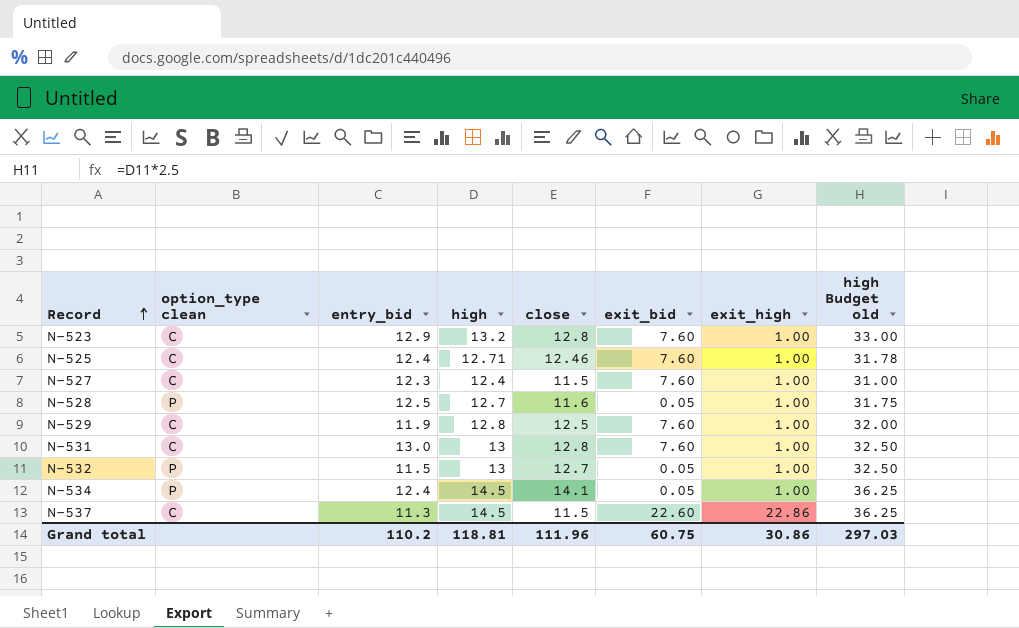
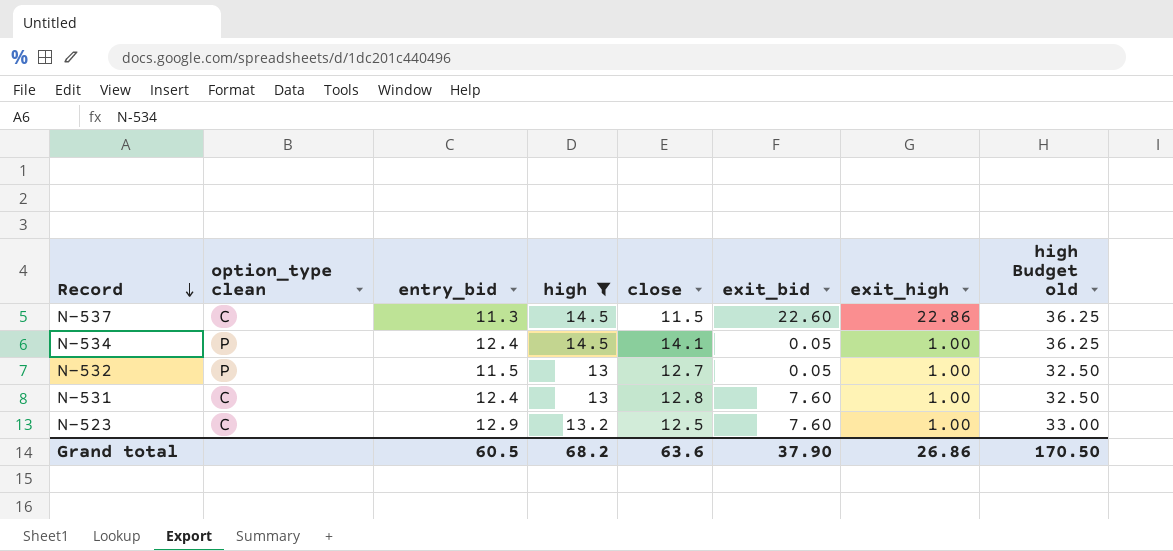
filter: none -> high >= 13
row order: Record ascending -> Record descending
N-531 | entry_bid: 13.0 -> 12.4
N-523 | close: 12.8 -> 12.5
Grand total | entry_bid: 110.2 -> 60.5
Grand total | high: 118.81 -> 68.2
Grand total | close: 111.96 -> 63.6
Grand total | exit_bid: 60.75 -> 37.90
Grand total | exit_high: 30.86 -> 26.86
Grand total | high Budget old: 297.03 -> 170.50

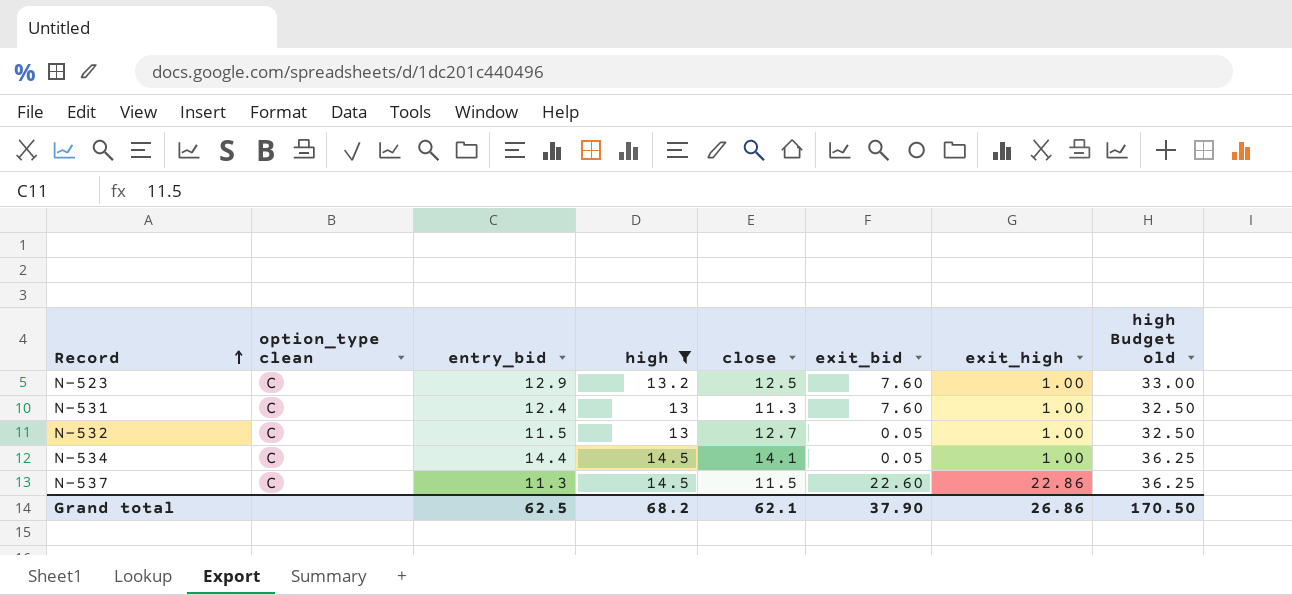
row order: Record descending -> Record ascending
N-531 | close: 12.8 -> 11.3
N-532 | option_type clean: P -> C
N-534 | option_type clean: P -> C
N-534 | entry_bid: 12.4 -> 14.4
Grand total | entry_bid: 60.5 -> 62.5
Grand total | close: 63.6 -> 62.1

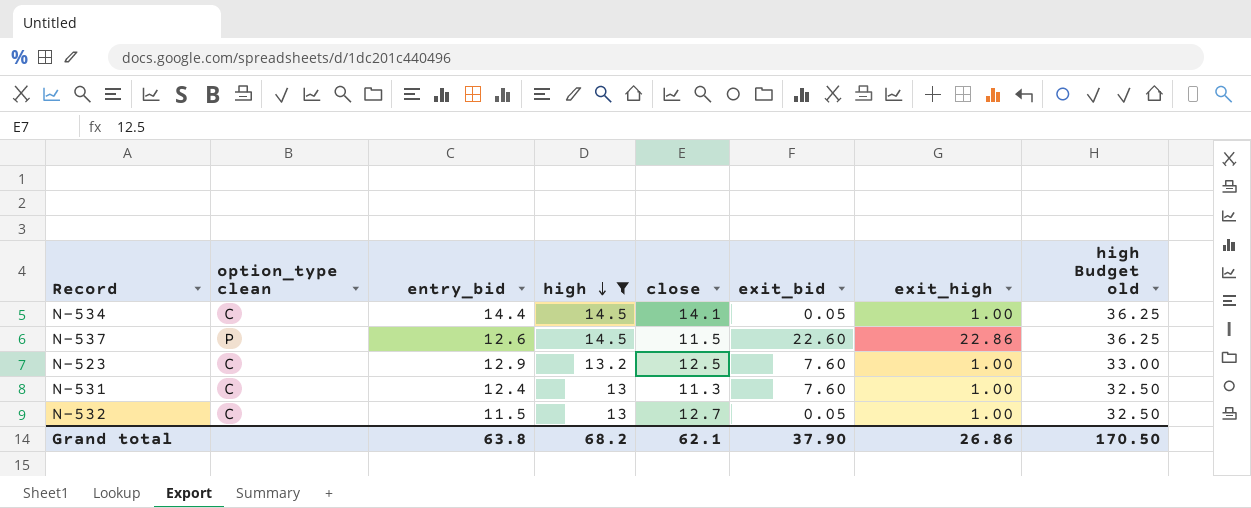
row order: Record ascending -> high descending
N-537 | option_type clean: C -> P
N-537 | entry_bid: 11.3 -> 12.6
Grand total | entry_bid: 62.5 -> 63.8

